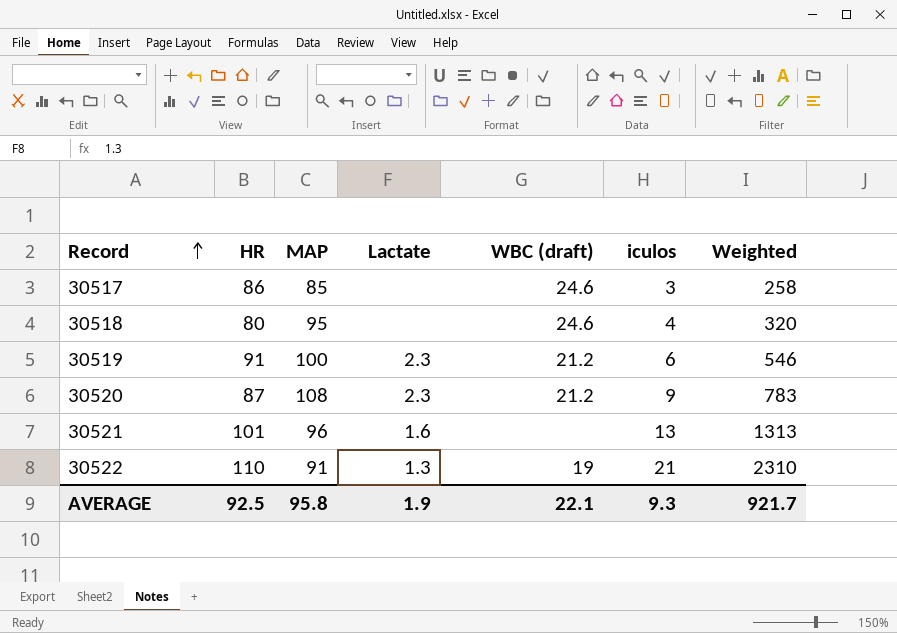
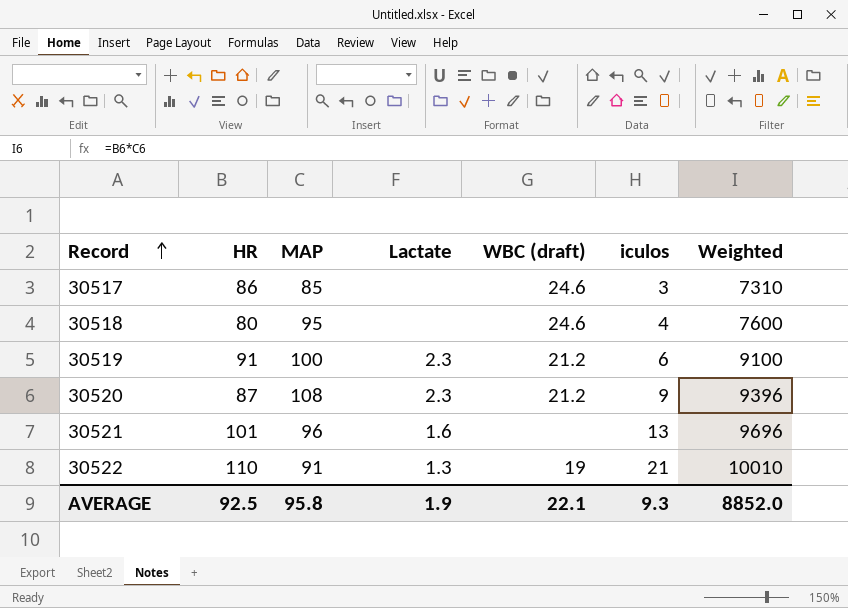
column Weighted | formula: [HR] * [iculos] -> [HR] * [MAP]
AVERAGE | Weighted: 921.7 -> 8852.0

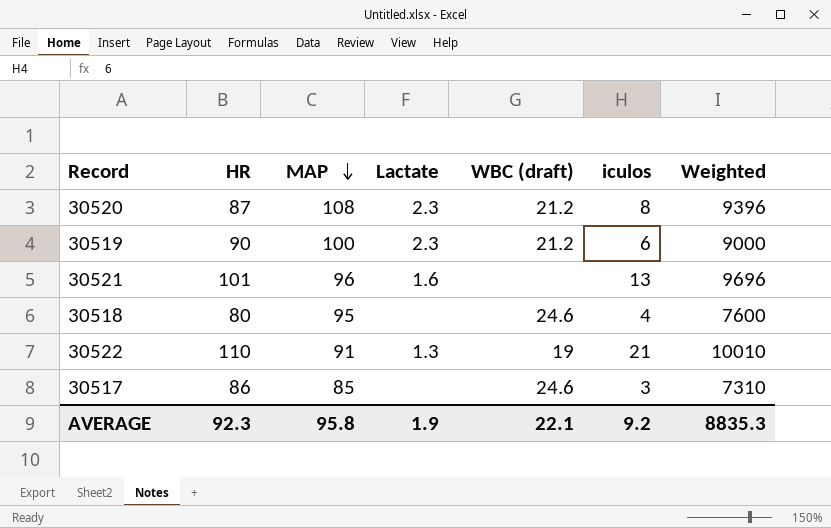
row order: Record ascending -> MAP descending
30520 | iculos: 9 -> 8
30519 | HR: 91 -> 90
30519 | Weighted: 9100 -> 9000
AVERAGE | HR: 92.5 -> 92.3
AVERAGE | iculos: 9.3 -> 9.2
AVERAGE | Weighted: 8852.0 -> 8835.3

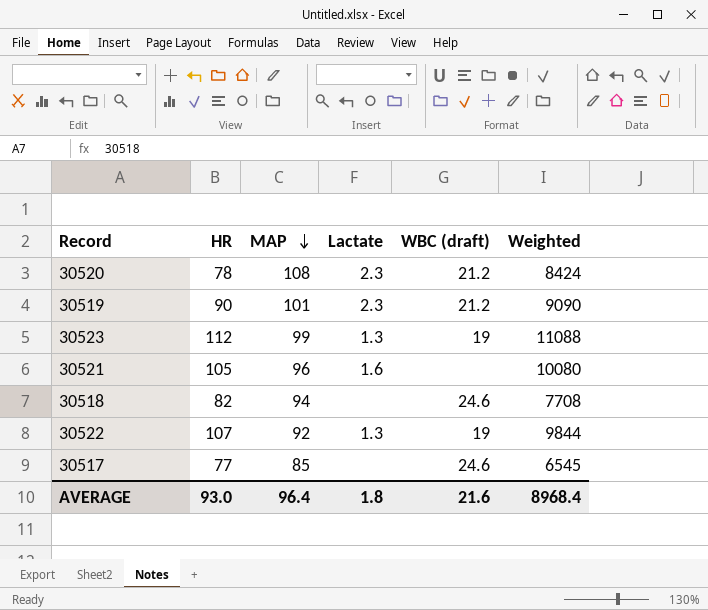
column iculos | position: 6 -> none
30520 | HR: 87 -> 78
30520 | Weighted: 9396 -> 8424
30519 | MAP: 100 -> 101
30519 | Weighted: 9000 -> 9090
row 30523: none -> 112 | 99 | 1.3 | 19 | 11088
30521 | HR: 101 -> 105
30521 | Weighted: 9696 -> 10080
30518 | HR: 80 -> 82
30518 | MAP: 95 -> 94
30518 | Weighted: 7600 -> 7708
30522 | HR: 110 -> 107
30522 | MAP: 91 -> 92
30522 | Weighted: 10010 -> 9844
30517 | HR: 86 -> 77
30517 | Weighted: 7310 -> 6545
AVERAGE | HR: 92.3 -> 93.0
AVERAGE | MAP: 95.8 -> 96.4
AVERAGE | Lactate: 1.9 -> 1.8
AVERAGE | WBC (draft): 22.1 -> 21.6
AVERAGE | Weighted: 8835.3 -> 8968.4

